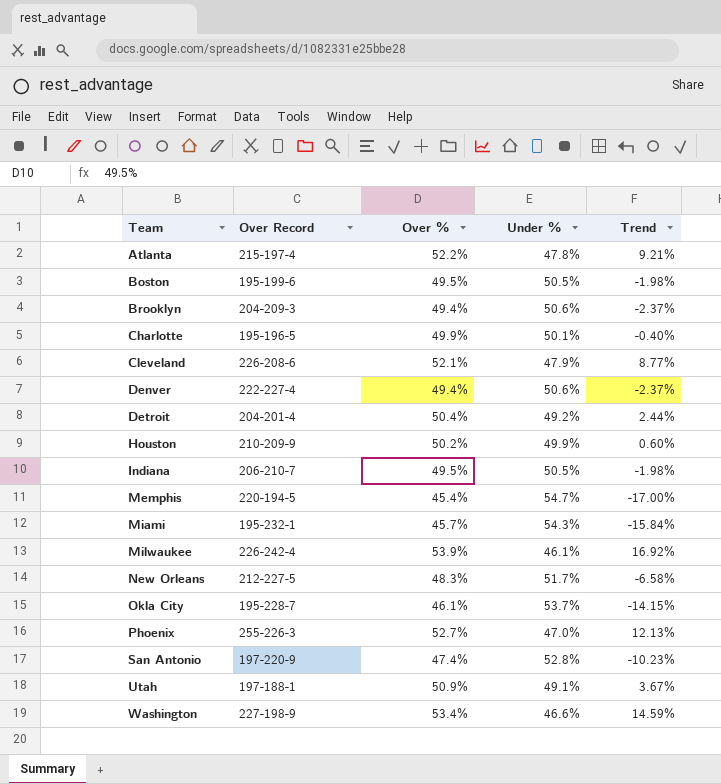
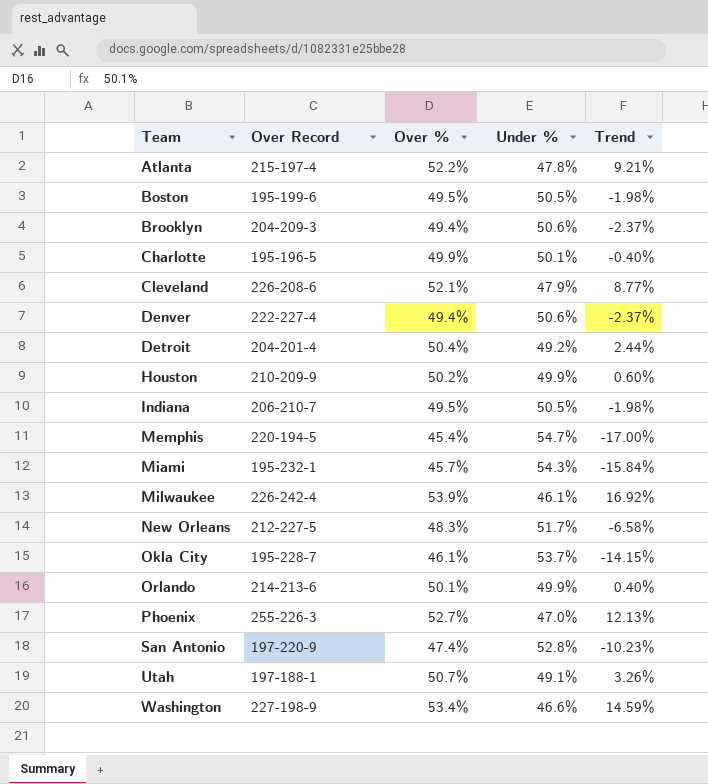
row Orlando: none -> 214-213-6 | 50.1% | 49.9% | 0.40%
Utah | Over %: 50.9% -> 50.7%
Utah | Trend: 3.67% -> 3.26%

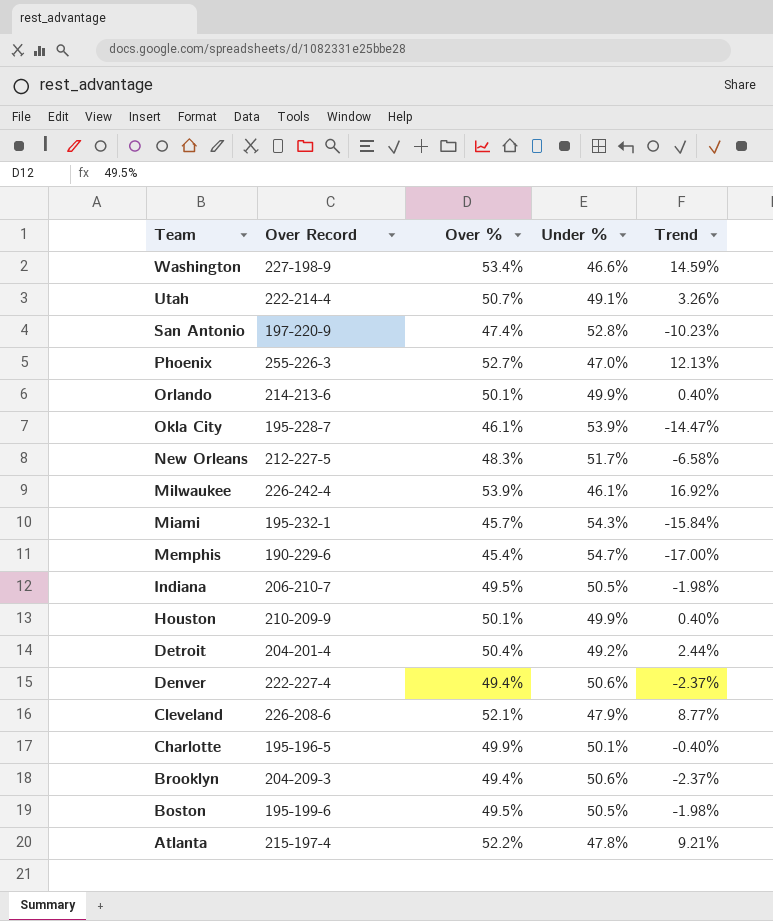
row order: Team ascending -> Team descending
Utah | Over Record: 197-188-1 -> 222-214-4
Okla City | Under %: 53.7% -> 53.9%
Okla City | Trend: -14.15% -> -14.47%
Memphis | Over Record: 220-194-5 -> 190-229-6
Houston | Over %: 50.2% -> 50.1%
Houston | Trend: 0.60% -> 0.40%

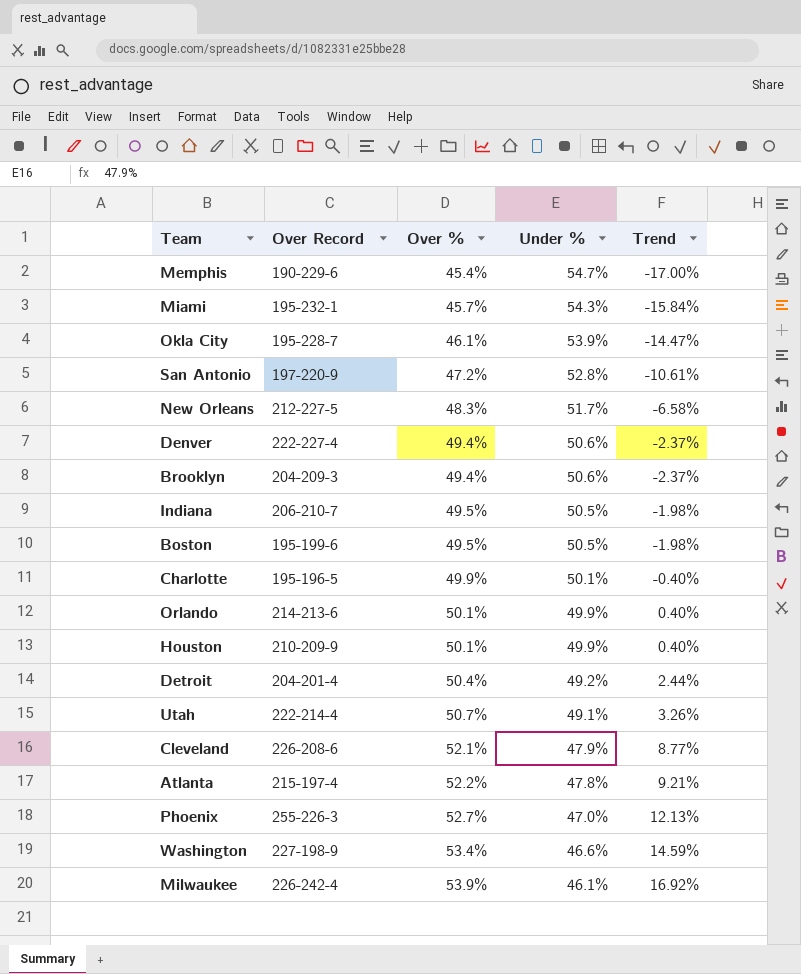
row order: Team descending -> Over % ascending
San Antonio | Over %: 47.4% -> 47.2%
San Antonio | Trend: -10.23% -> -10.61%

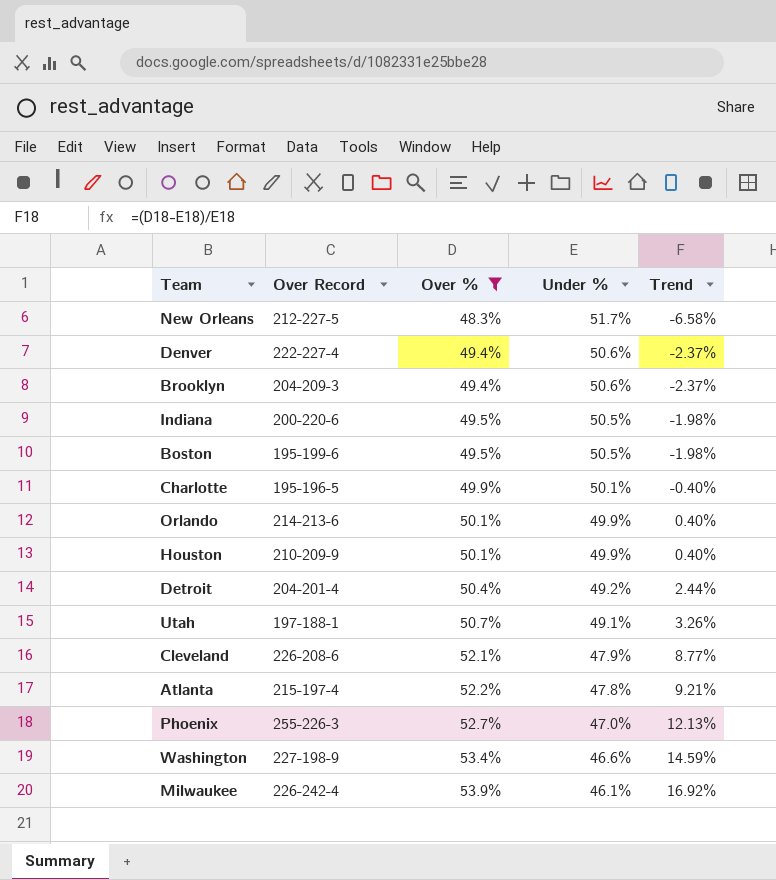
filter: none -> Over % >= 48.3%
Indiana | Over Record: 206-210-7 -> 200-220-6
Utah | Over Record: 222-214-4 -> 197-188-1

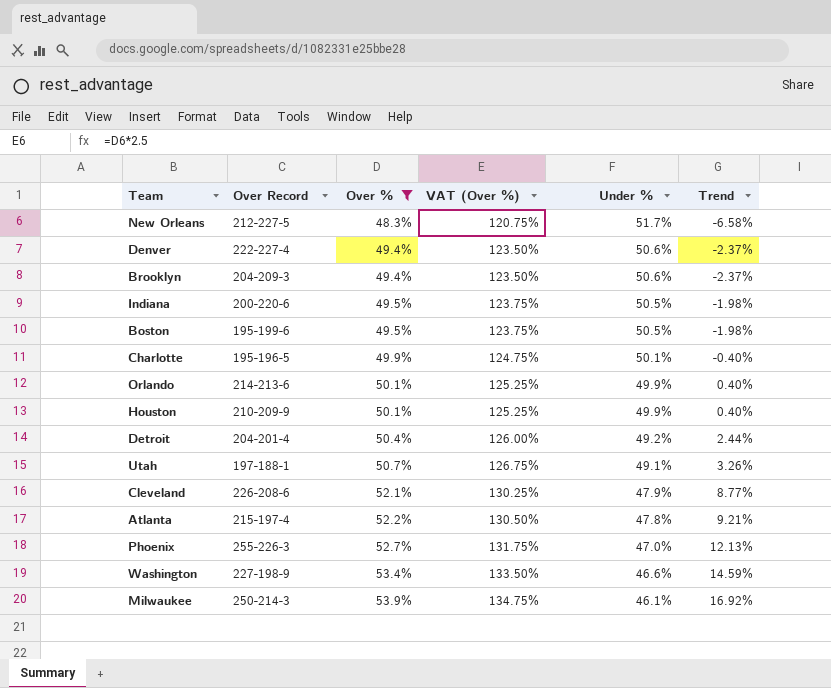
column VAT (Over %) | formula: none -> [Over %] * 2.5
Milwaukee | Over Record: 226-242-4 -> 250-214-3

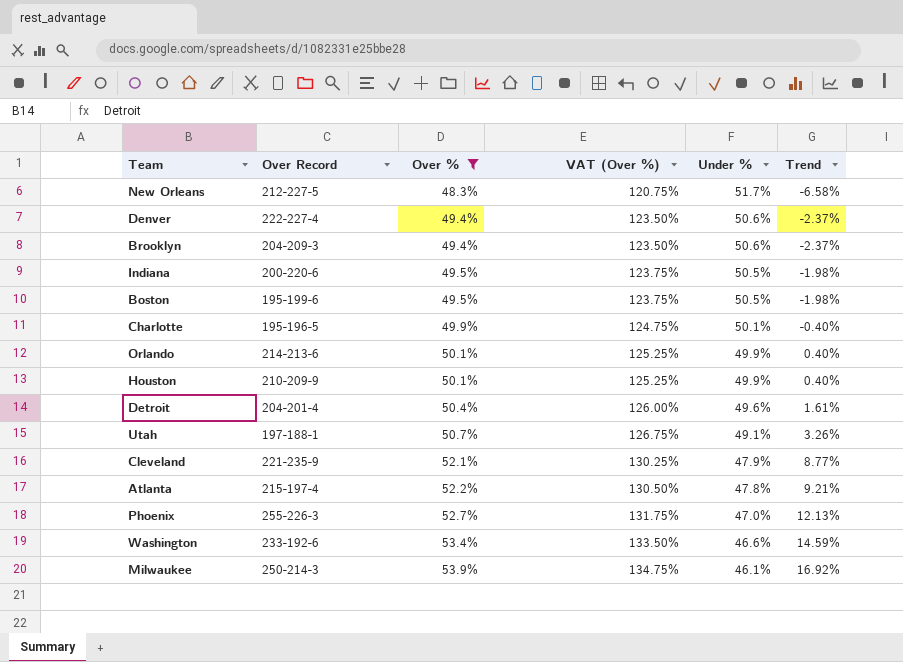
Detroit | Under %: 49.2% -> 49.6%
Detroit | Trend: 2.44% -> 1.61%
Cleveland | Over Record: 226-208-6 -> 221-235-9
Washington | Over Record: 227-198-9 -> 233-192-6

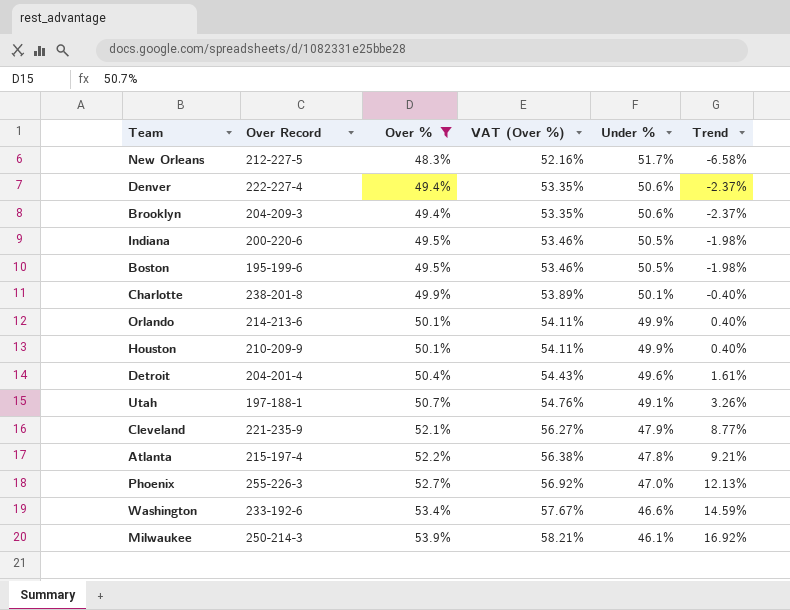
column VAT (Over %) | formula: [Over %] * 2.5 -> [Over %] * 1.08
Charlotte | Over Record: 195-196-5 -> 238-201-8

